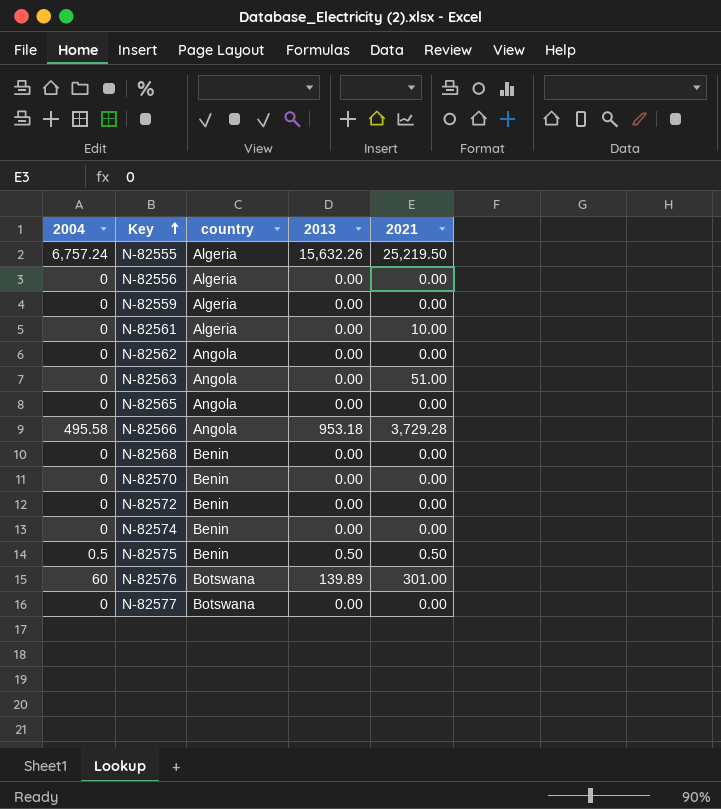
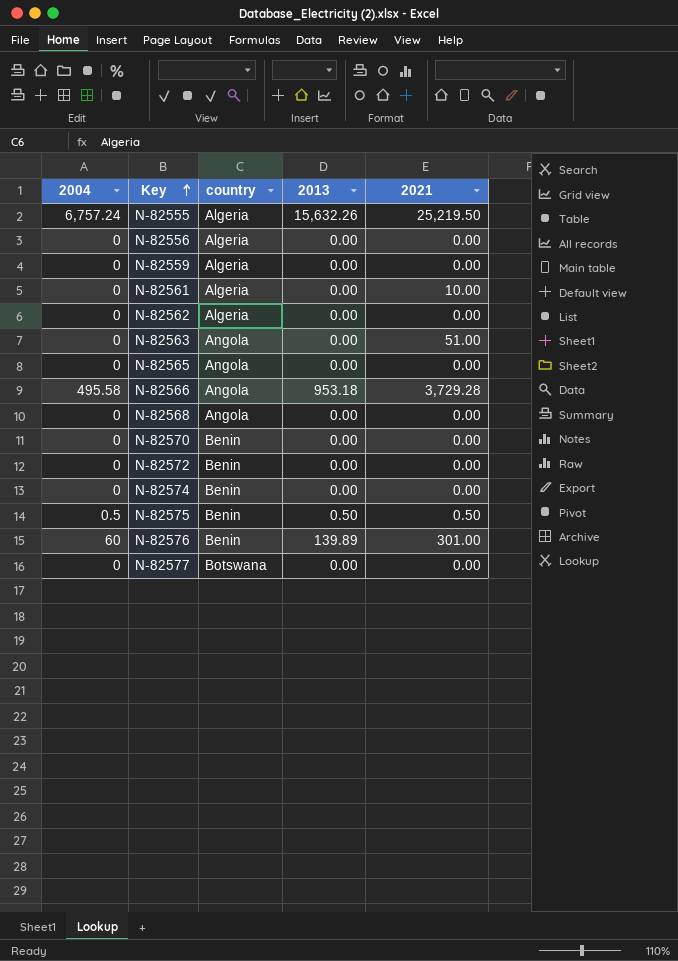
N-82562 | country: Angola -> Algeria
N-82568 | country: Benin -> Angola
N-82576 | country: Botswana -> Benin

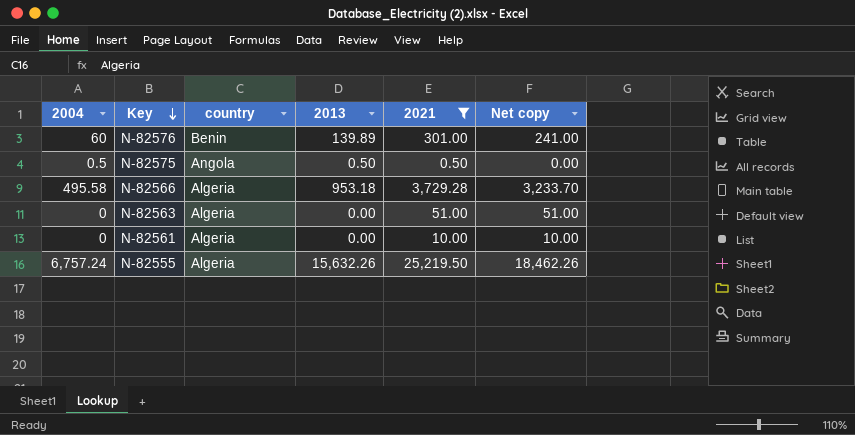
filter: none -> 2021 != 0.00
row order: Key ascending -> Key descending
column Net copy | formula: none -> [2021] - [2004]
N-82575 | country: Benin -> Angola
N-82566 | country: Angola -> Algeria
N-82563 | country: Angola -> Algeria

